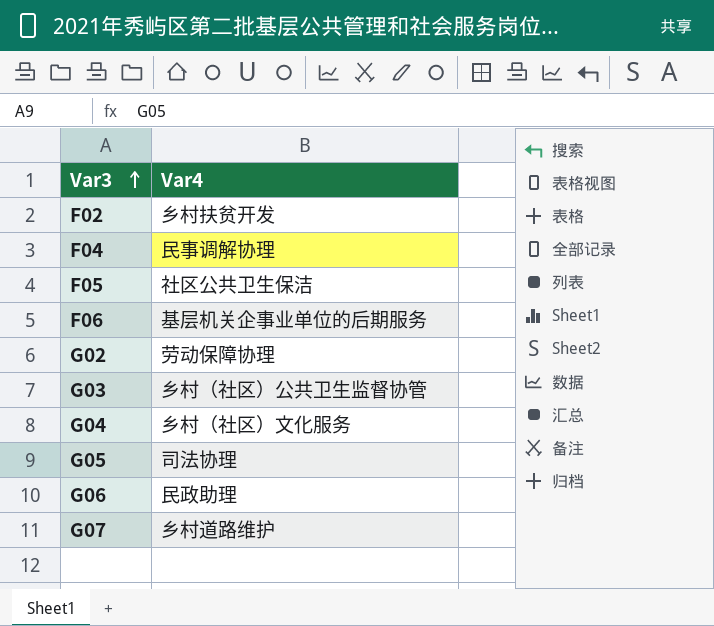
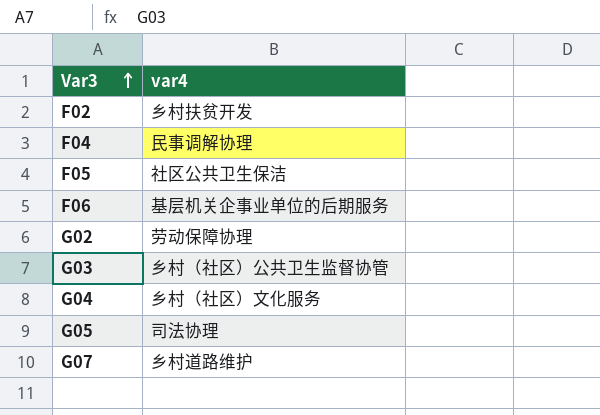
column name: Var4 -> var4
row G06: 民政助理 -> none

